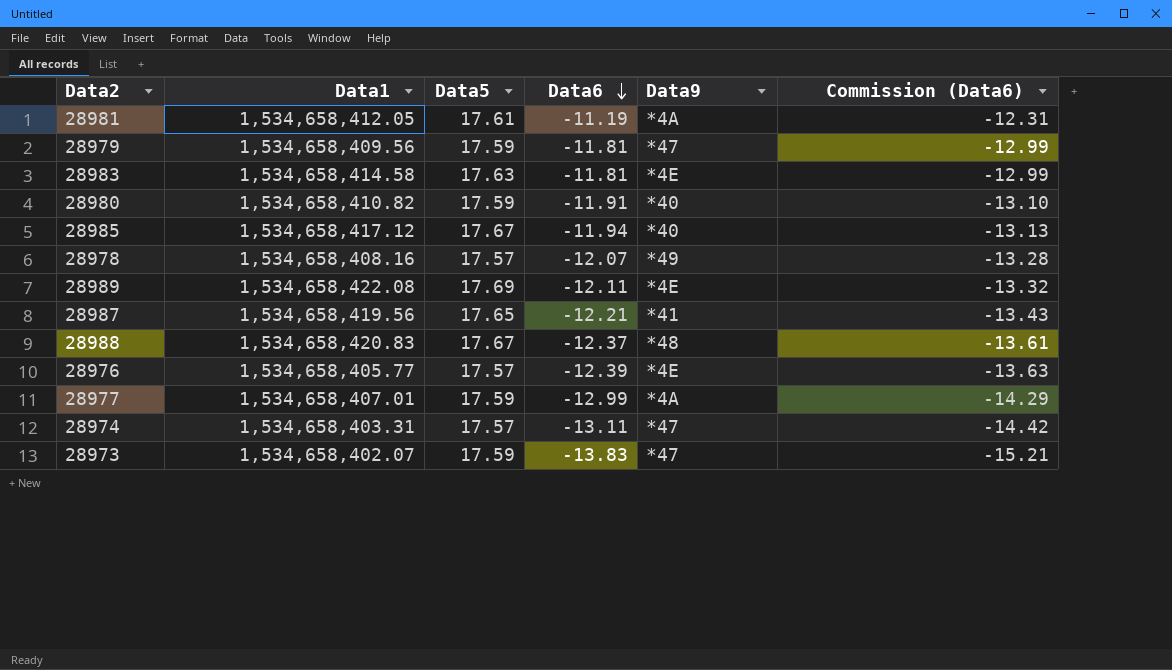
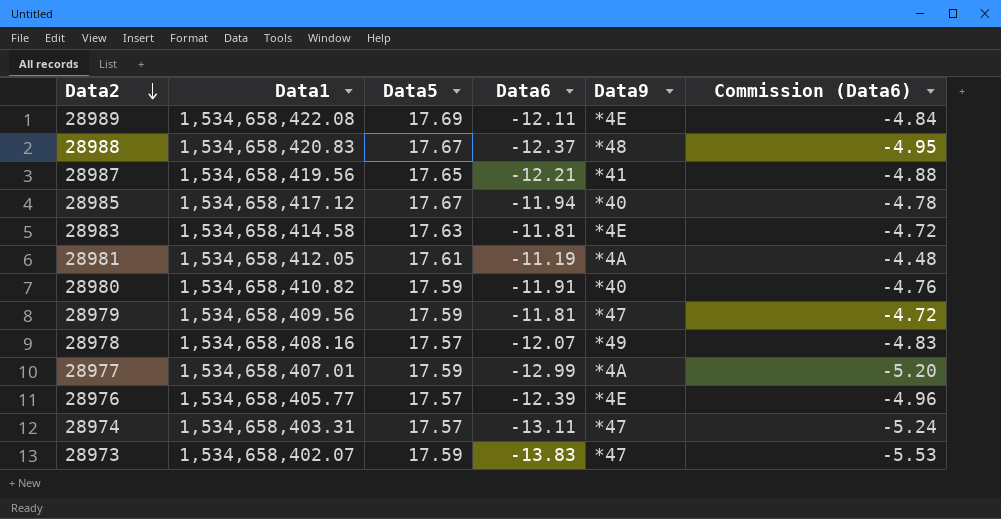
row order: Data6 descending -> Data2 descending
column Commission (Data6) | formula: [Data6] * 1.1 -> [Data6] * 0.4

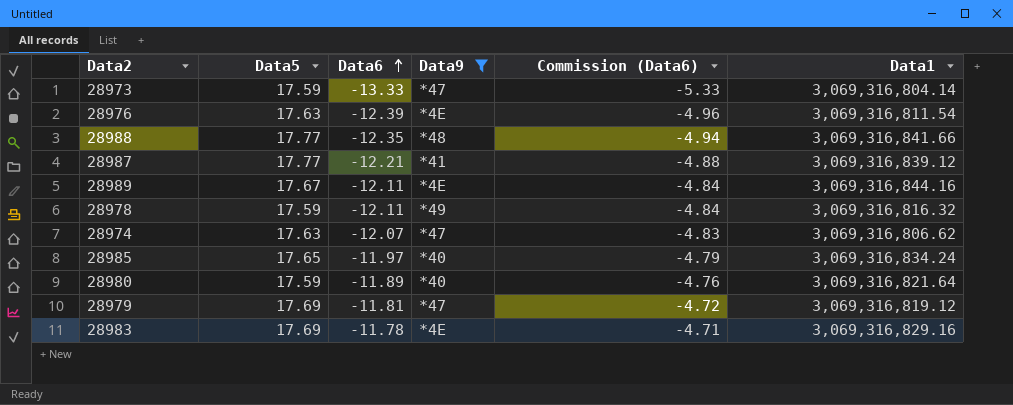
filter: none -> Data9 != *4A
row order: Data2 descending -> Data6 ascending
column Data1 | position: 2 -> 6
28973 | Data6: -13.83 -> -13.33
28973 | Commission (Data6): -5.53 -> -5.33
28973 | Data1: 1,534,658,402.07 -> 3,069,316,804.14
28976 | Data5: 17.57 -> 17.63
28976 | Data1: 1,534,658,405.77 -> 3,069,316,811.54
28988 | Data5: 17.67 -> 17.77
28988 | Data6: -12.37 -> -12.35
28988 | Commission (Data6): -4.95 -> -4.94
28988 | Data1: 1,534,658,420.83 -> 3,069,316,841.66
28987 | Data5: 17.65 -> 17.77
28987 | Data1: 1,534,658,419.56 -> 3,069,316,839.12
28989 | Data5: 17.69 -> 17.67
28989 | Data1: 1,534,658,422.08 -> 3,069,316,844.16
28978 | Data5: 17.57 -> 17.59
28978 | Data6: -12.07 -> -12.11
28978 | Commission (Data6): -4.83 -> -4.84
28978 | Data1: 1,534,658,408.16 -> 3,069,316,816.32
28974 | Data5: 17.57 -> 17.63
28974 | Data6: -13.11 -> -12.07
28974 | Commission (Data6): -5.24 -> -4.83
28974 | Data1: 1,534,658,403.31 -> 3,069,316,806.62
28985 | Data5: 17.67 -> 17.65
28985 | Data6: -11.94 -> -11.97
28985 | Commission (Data6): -4.78 -> -4.79
28985 | Data1: 1,534,658,417.12 -> 3,069,316,834.24
28980 | Data6: -11.91 -> -11.89
28980 | Data1: 1,534,658,410.82 -> 3,069,316,821.64
28979 | Data5: 17.59 -> 17.69
28979 | Data1: 1,534,658,409.56 -> 3,069,316,819.12
28983 | Data5: 17.63 -> 17.69
28983 | Data6: -11.81 -> -11.78
28983 | Commission (Data6): -4.72 -> -4.71
28983 | Data1: 1,534,658,414.58 -> 3,069,316,829.16

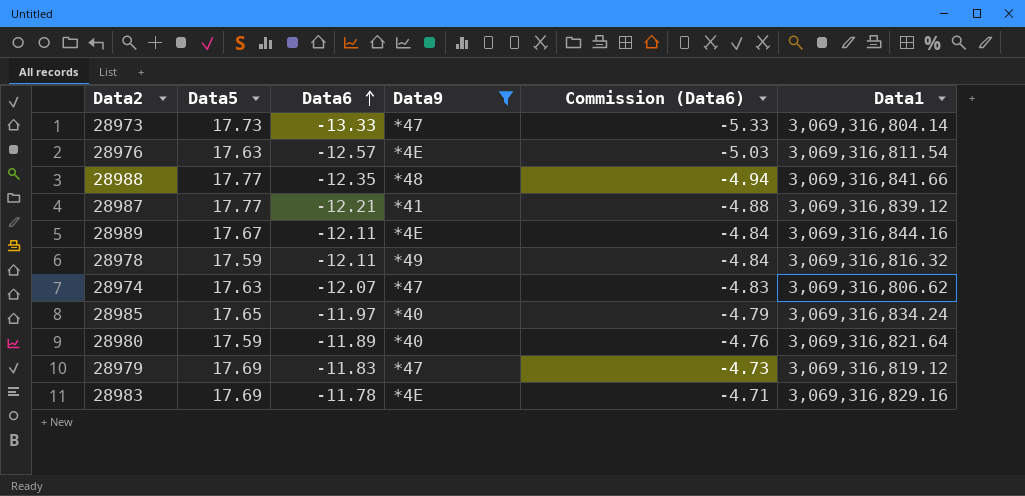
28973 | Data5: 17.59 -> 17.73
28976 | Data6: -12.39 -> -12.57
28976 | Commission (Data6): -4.96 -> -5.03
28979 | Data6: -11.81 -> -11.83
28979 | Commission (Data6): -4.72 -> -4.73

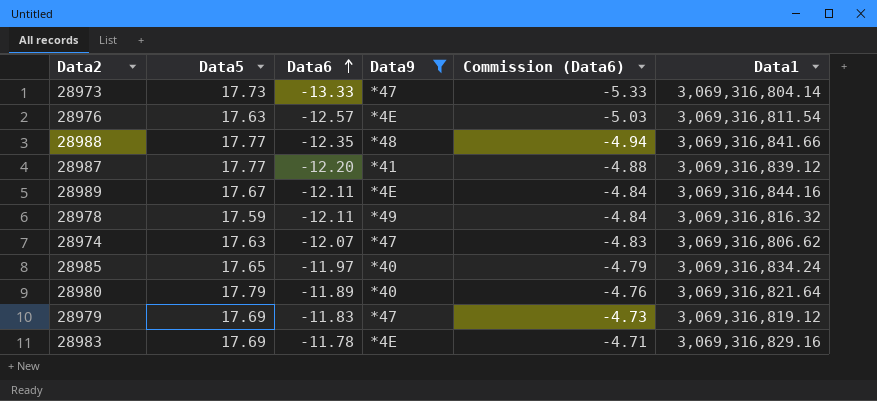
28987 | Data6: -12.21 -> -12.20
28980 | Data5: 17.59 -> 17.79

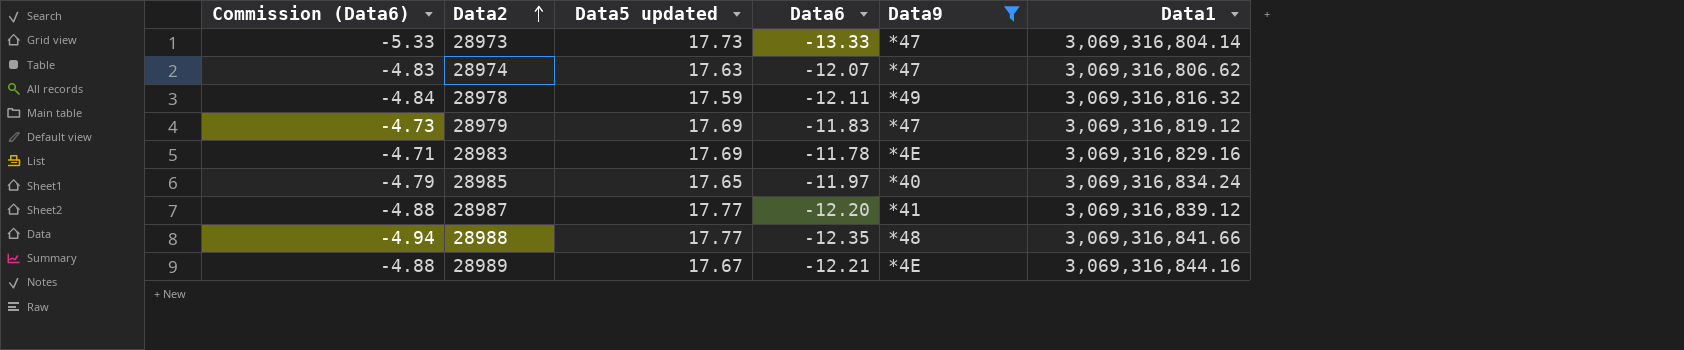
row order: Data6 ascending -> Data2 ascending
column Commission (Data6) | position: 5 -> 1
column name: Data5 -> Data5 updated
row 28976: 17.63 | -12.57 | *4E | -5.03 | 3,069,316,811.54 -> none
row 28980: 17.79 | -11.89 | *40 | -4.76 | 3,069,316,821.64 -> none
28989 | Commission (Data6): -4.84 -> -4.88
28989 | Data6: -12.11 -> -12.21

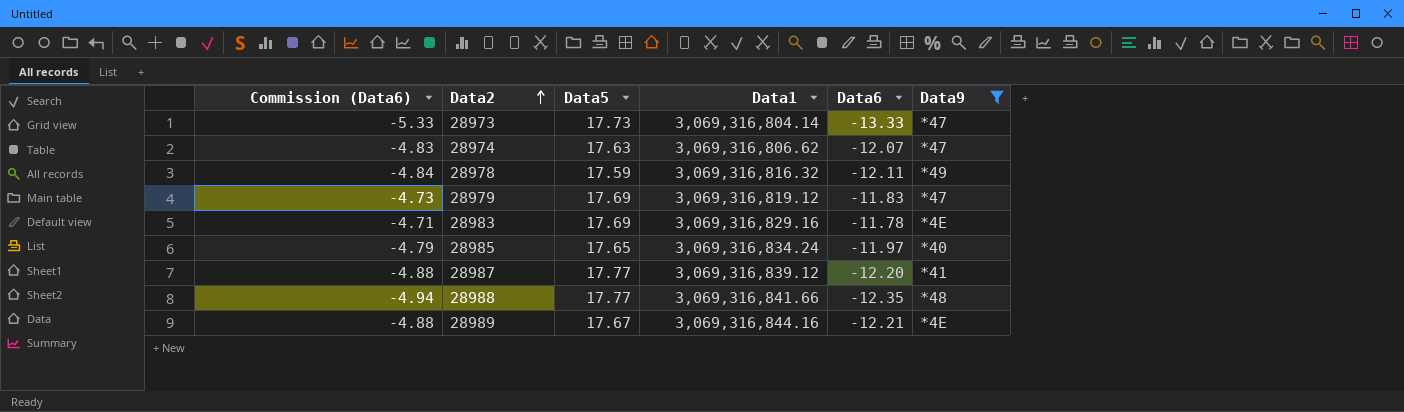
column name: Data5 updated -> Data5
column Data1 | position: 6 -> 4

